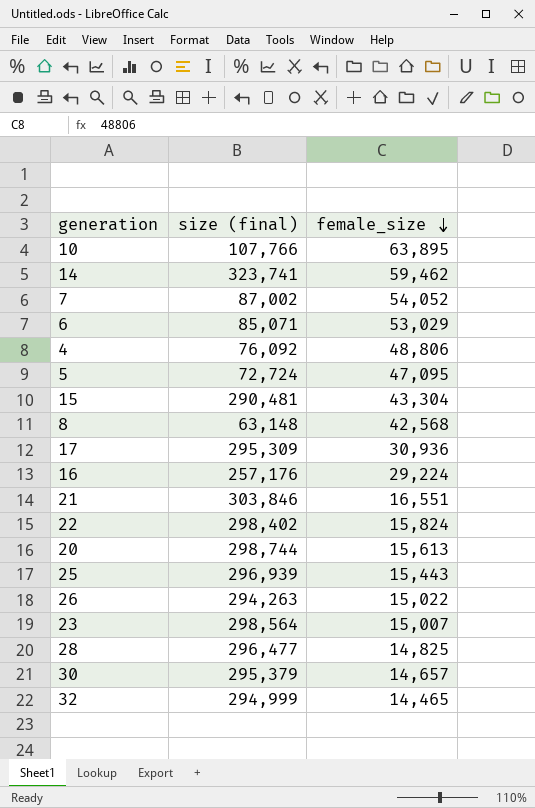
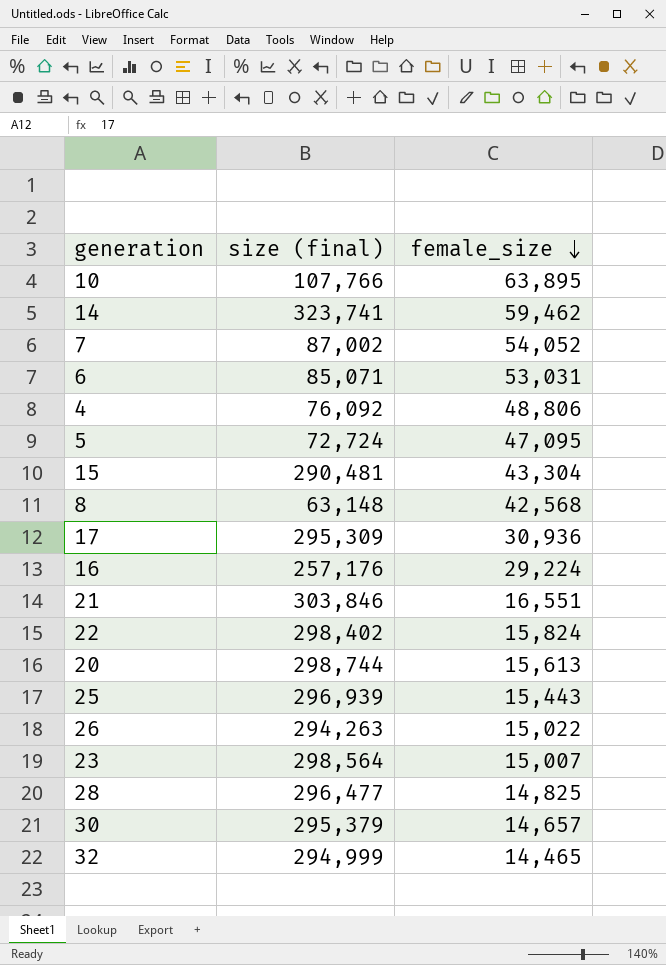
6 | female_size: 53,029 -> 53,031

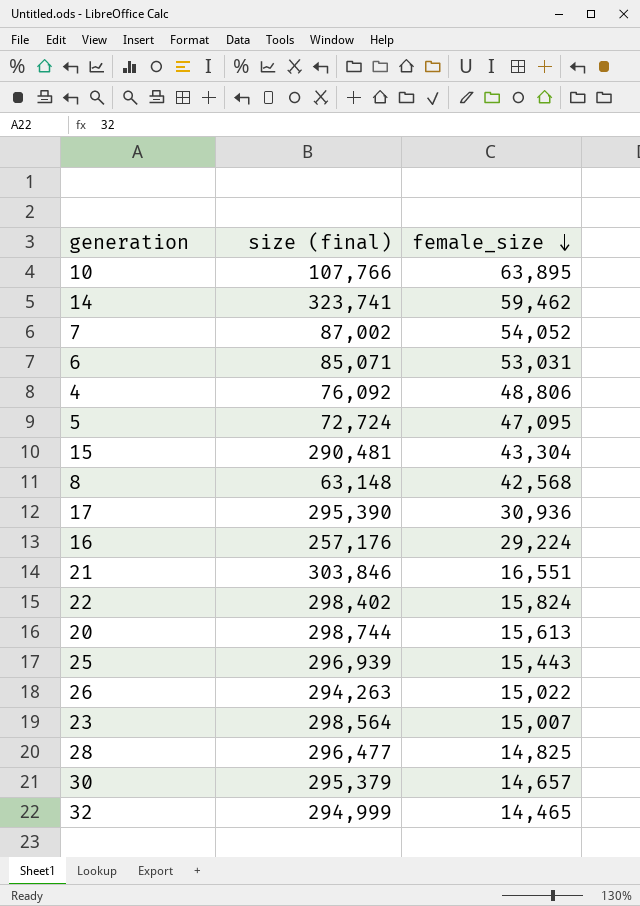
17 | size (final): 295,309 -> 295,390

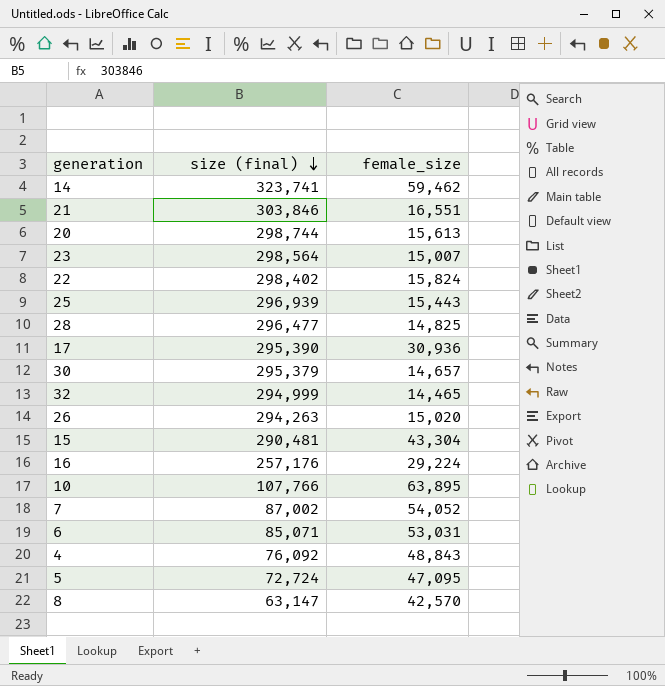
row order: female_size descending -> size (final) descending
26 | female_size: 15,022 -> 15,020
4 | female_size: 48,806 -> 48,843
8 | size (final): 63,148 -> 63,147
8 | female_size: 42,568 -> 42,570

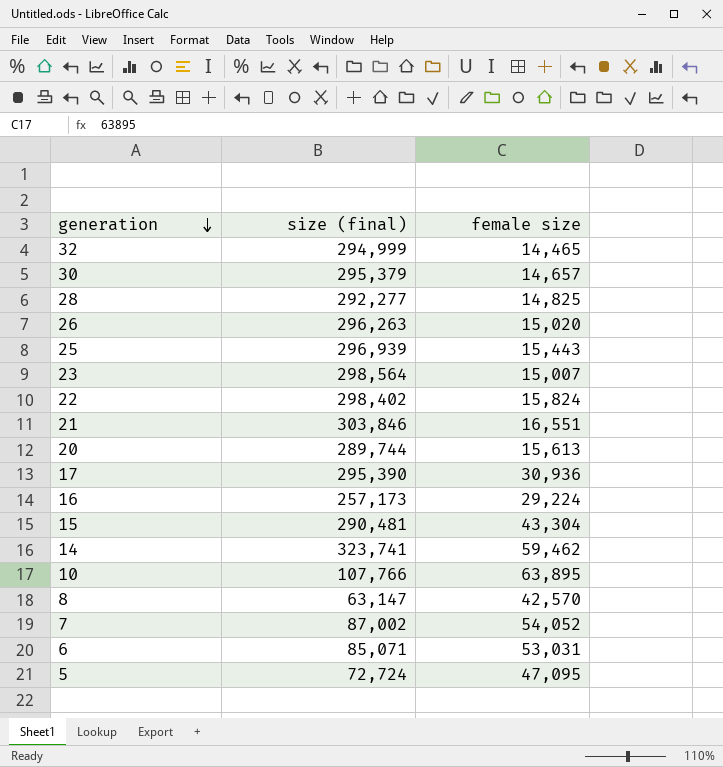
row order: size (final) descending -> generation descending
column name: female_size -> female size
row 4: 76,092 | 48,843 -> none
28 | size (final): 296,477 -> 292,277
26 | size (final): 294,263 -> 296,263
20 | size (final): 298,744 -> 289,744
16 | size (final): 257,176 -> 257,173

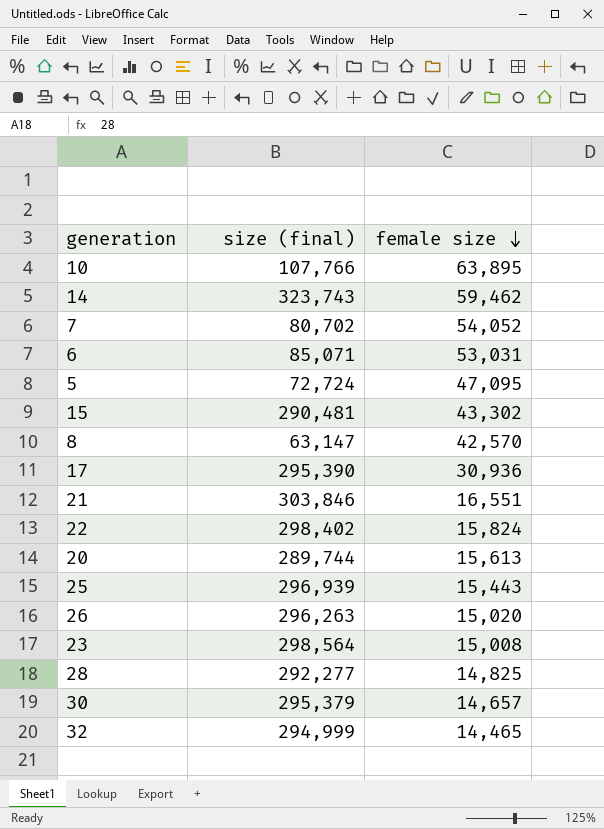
row order: generation descending -> female size descending
row 16: 257,173 | 29,224 -> none
14 | size (final): 323,741 -> 323,743
7 | size (final): 87,002 -> 80,702
15 | female size: 43,304 -> 43,302
23 | female size: 15,007 -> 15,008

